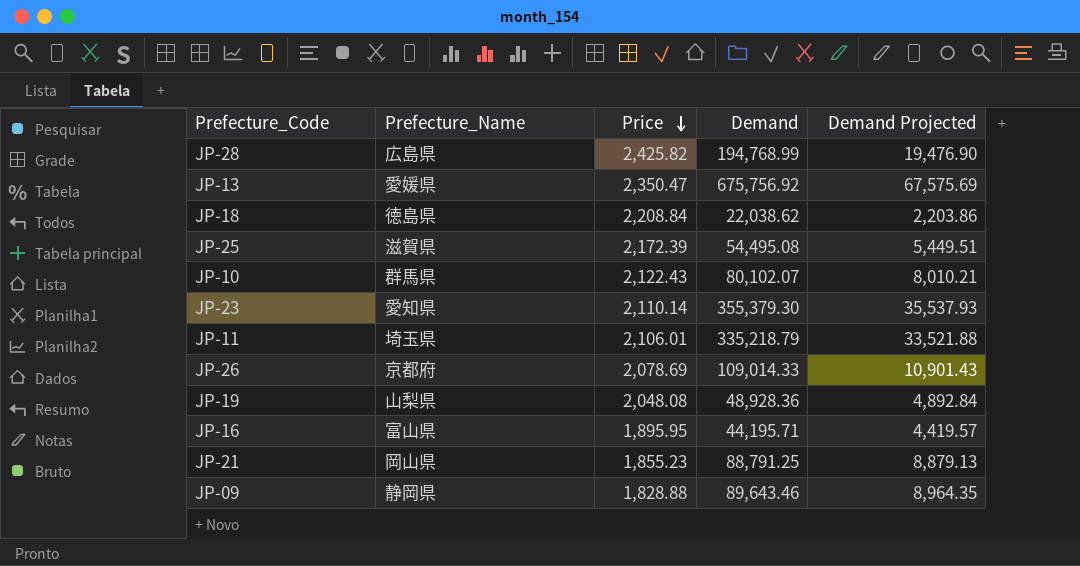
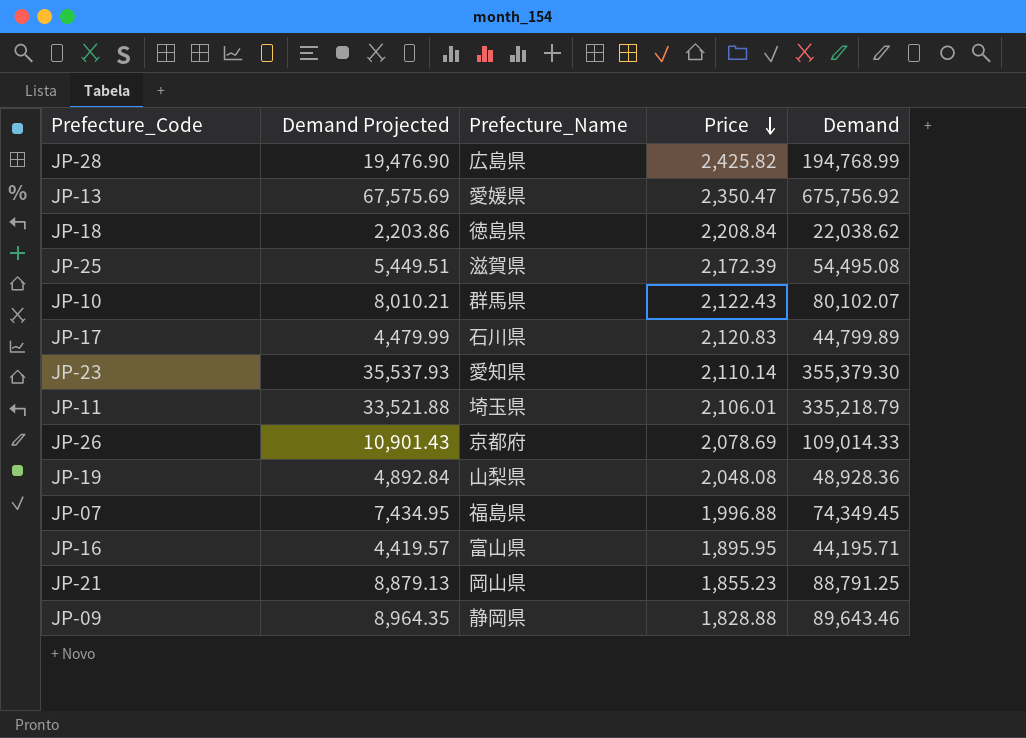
column Demand Projected | position: 5 -> 2
row JP-17: none -> 4,479.99 | 石川県 | 2,120.83 | 44,799.89
row JP-07: none -> 7,434.95 | 福島県 | 1,996.88 | 74,349.45

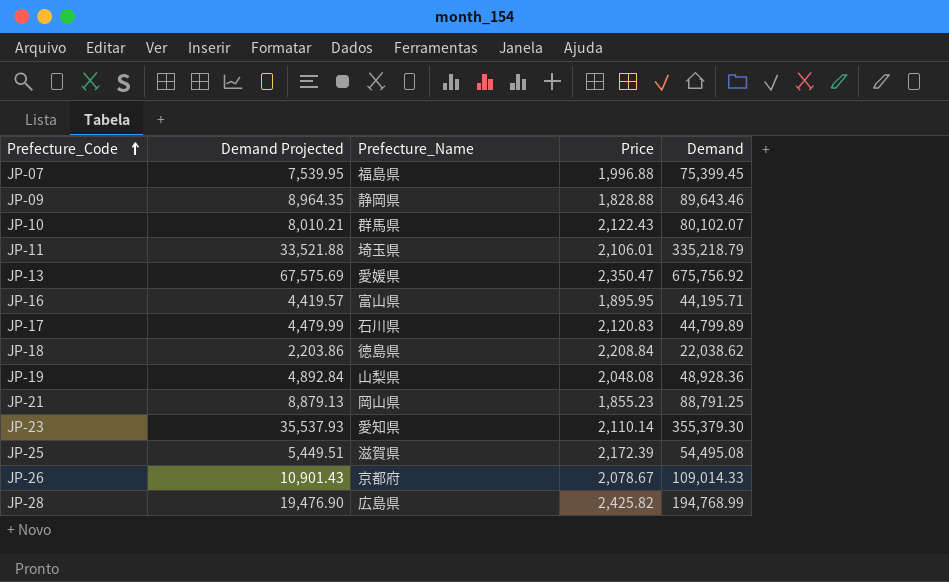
row order: Price descending -> Prefecture_Code ascending
JP-07 | Demand Projected: 7,434.95 -> 7,539.95
JP-07 | Demand: 74,349.45 -> 75,399.45
JP-26 | Price: 2,078.69 -> 2,078.67

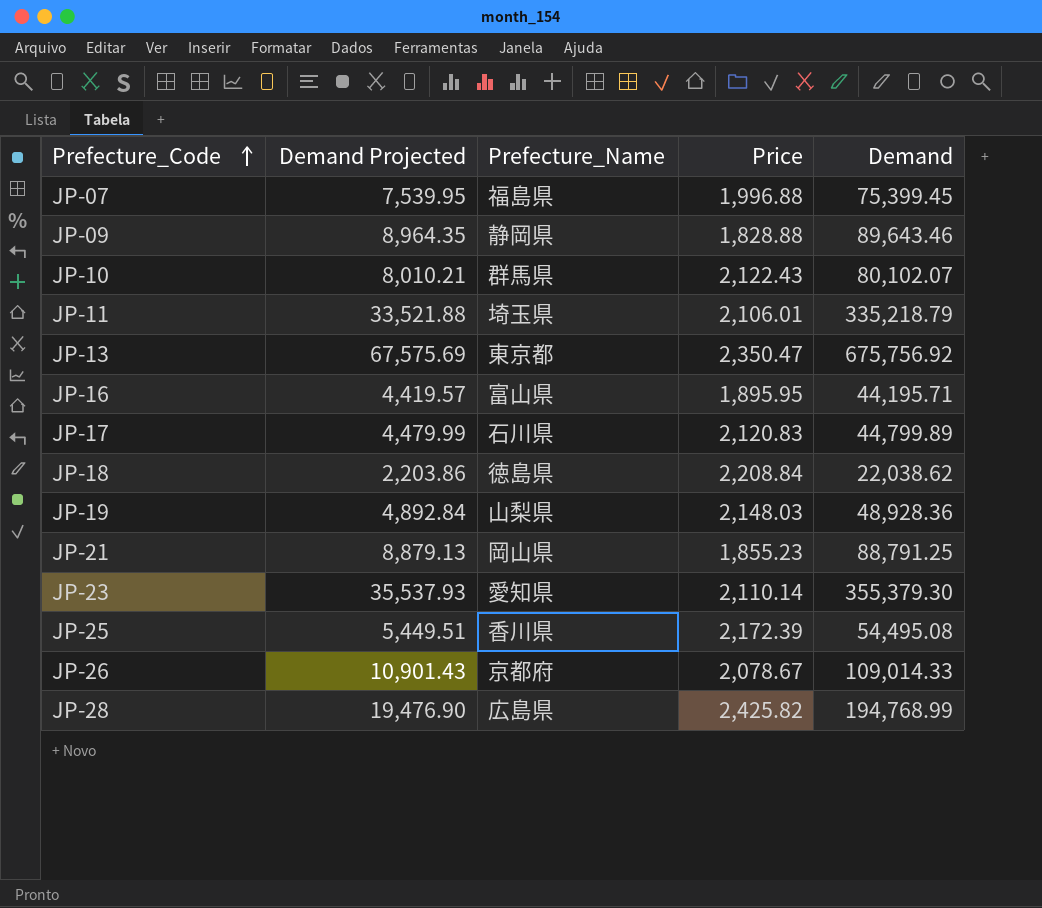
JP-13 | Prefecture_Name: 愛媛県 -> 東京都
JP-19 | Price: 2,048.08 -> 2,148.03
JP-25 | Prefecture_Name: 滋賀県 -> 香川県

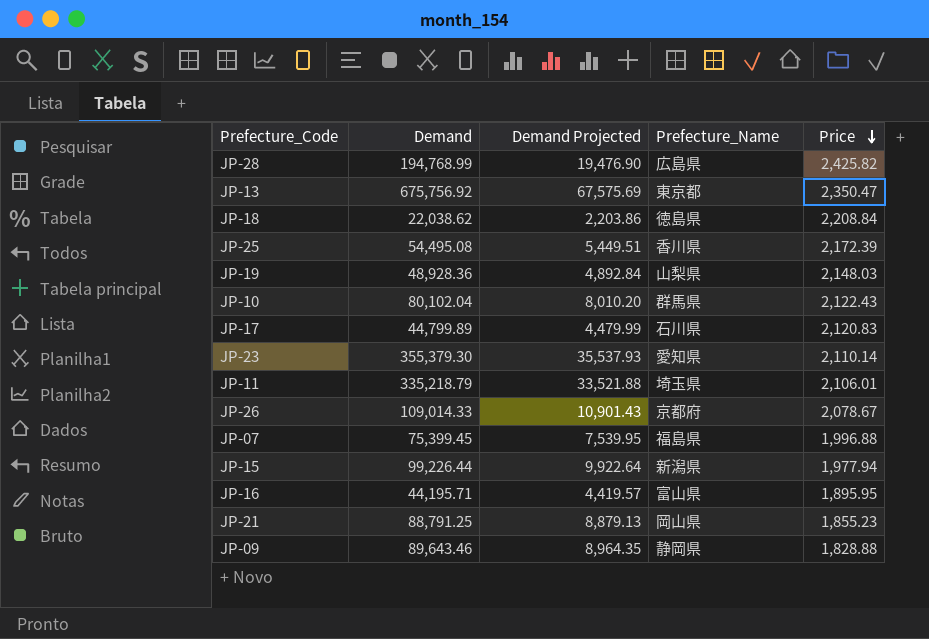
row order: Prefecture_Code ascending -> Price descending
column Demand | position: 5 -> 2
JP-10 | Demand: 80,102.07 -> 80,102.04
JP-10 | Demand Projected: 8,010.21 -> 8,010.20
row JP-15: none -> 99,226.44 | 9,922.64 | 新潟県 | 1,977.94

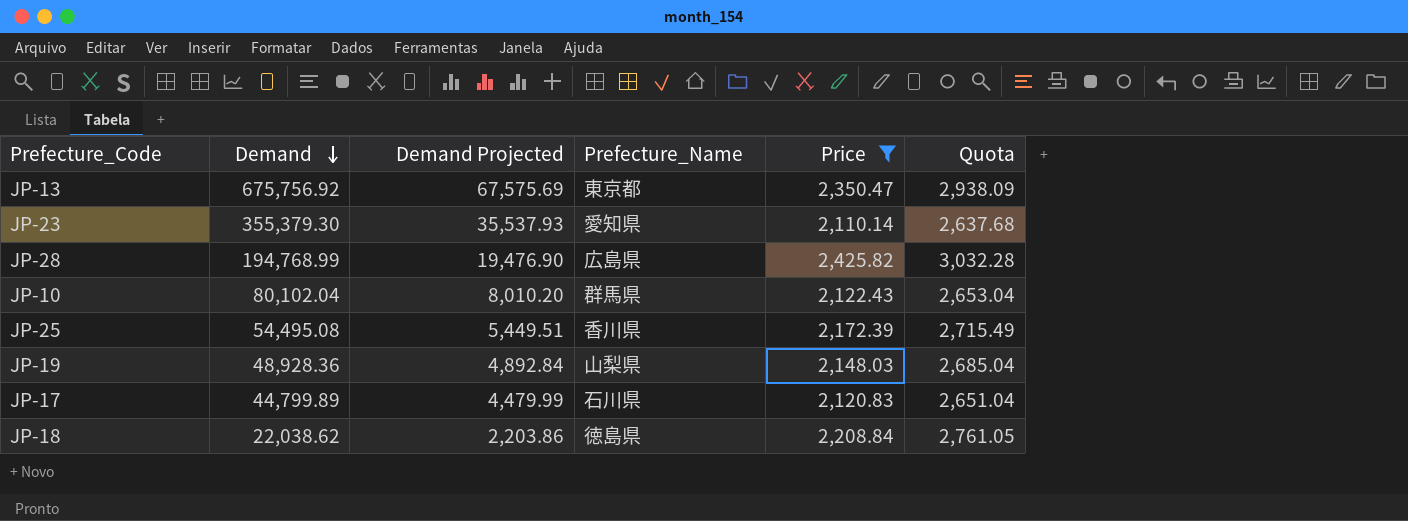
filter: none -> Price >= 2,110.14
row order: Price descending -> Demand descending
column Quota | formula: none -> [Price] * 1.25

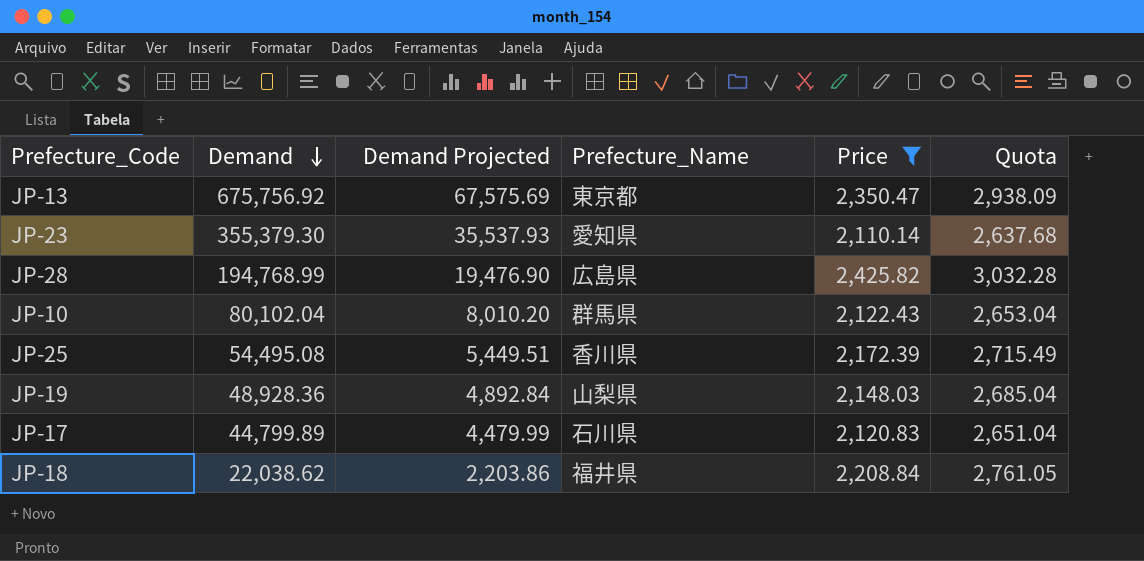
JP-18 | Prefecture_Name: 徳島県 -> 福井県

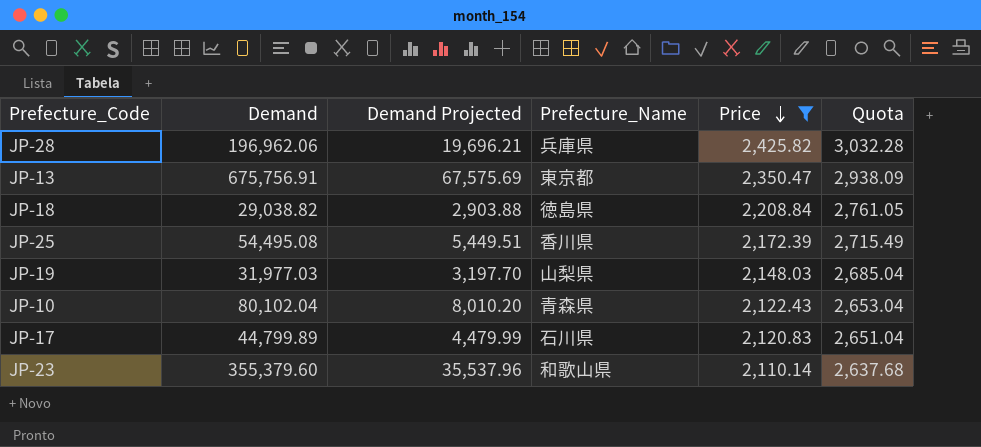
row order: Demand descending -> Price descending
JP-28 | Demand: 194,768.99 -> 196,962.06
JP-28 | Demand Projected: 19,476.90 -> 19,696.21
JP-28 | Prefecture_Name: 広島県 -> 兵庫県
JP-13 | Demand: 675,756.92 -> 675,756.91
JP-18 | Demand: 22,038.62 -> 29,038.82
JP-18 | Demand Projected: 2,203.86 -> 2,903.88
JP-18 | Prefecture_Name: 福井県 -> 徳島県
JP-19 | Demand: 48,928.36 -> 31,977.03
JP-19 | Demand Projected: 4,892.84 -> 3,197.70
JP-10 | Prefecture_Name: 群馬県 -> 青森県
JP-23 | Demand: 355,379.30 -> 355,379.60
JP-23 | Demand Projected: 35,537.93 -> 35,537.96
JP-23 | Prefecture_Name: 愛知県 -> 和歌山県

